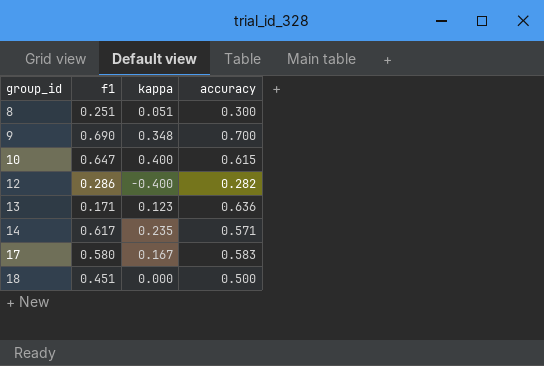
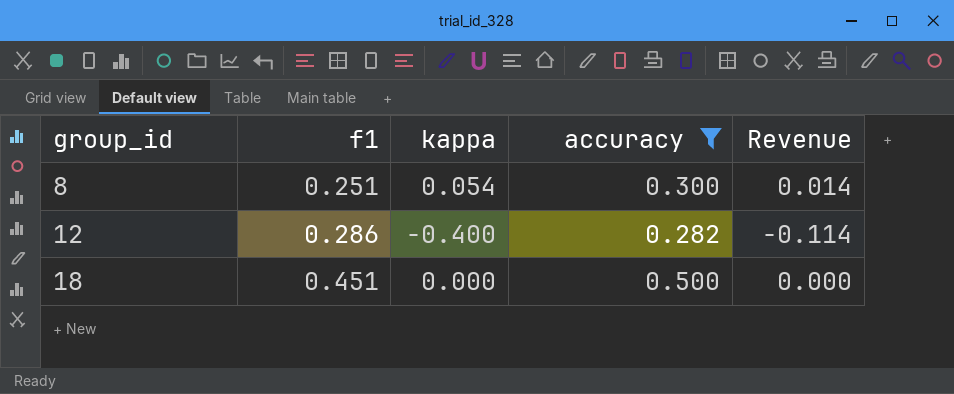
filter: none -> accuracy <= 0.500
column Revenue | formula: none -> [f1] * [kappa]
8 | kappa: 0.051 -> 0.054

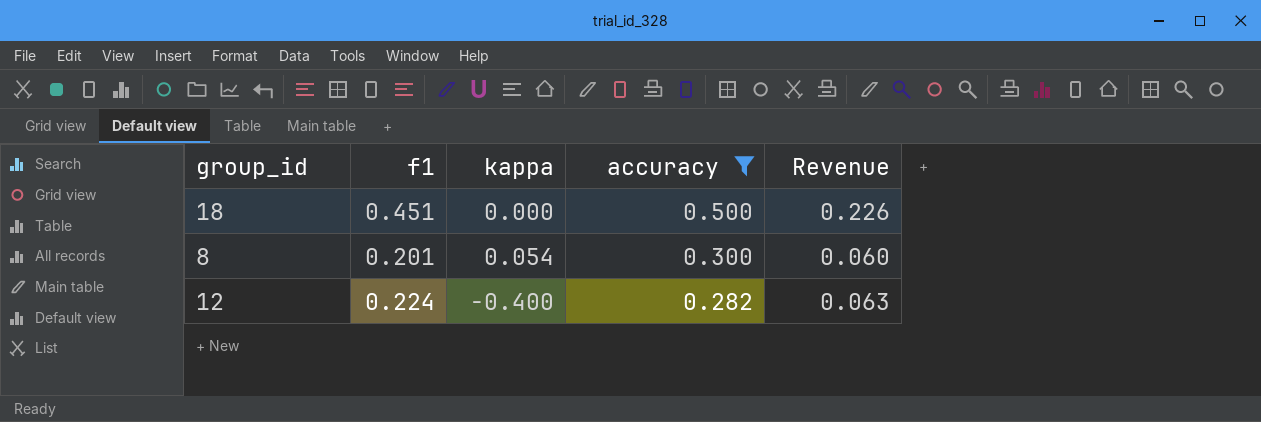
row order: group_id ascending -> accuracy descending
column Revenue | formula: [f1] * [kappa] -> [f1] * [accuracy]
8 | f1: 0.251 -> 0.201
12 | f1: 0.286 -> 0.224

